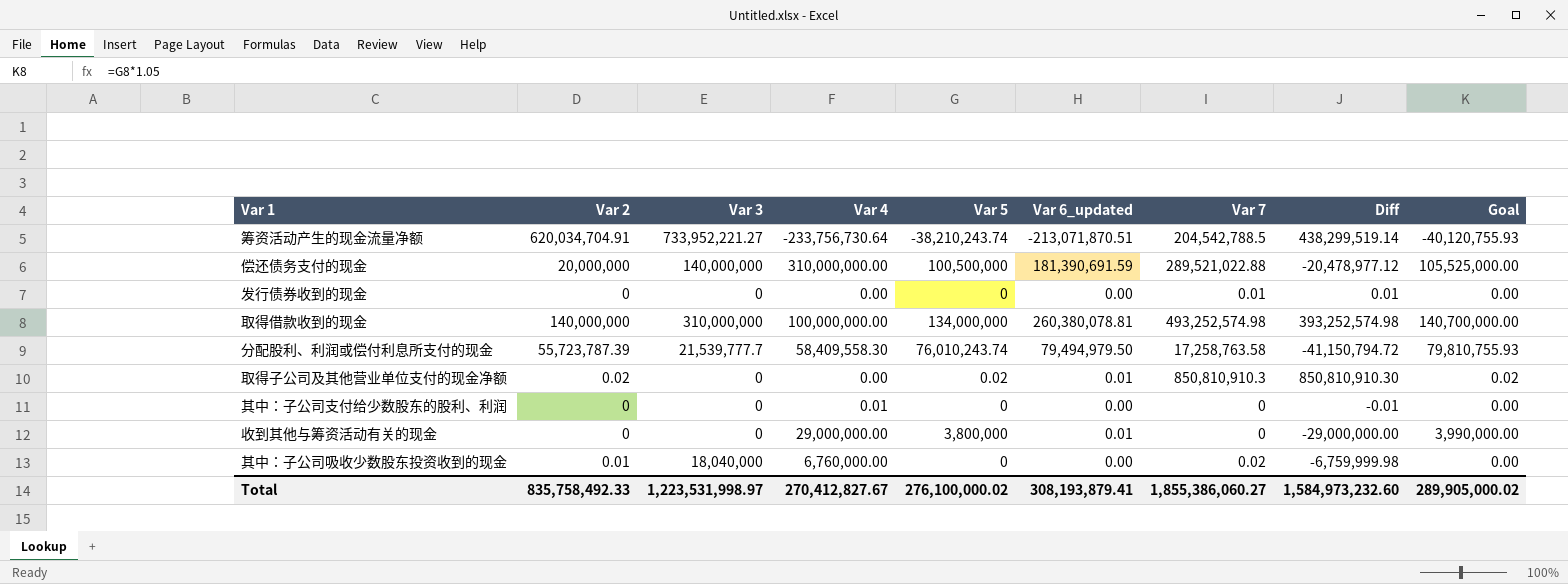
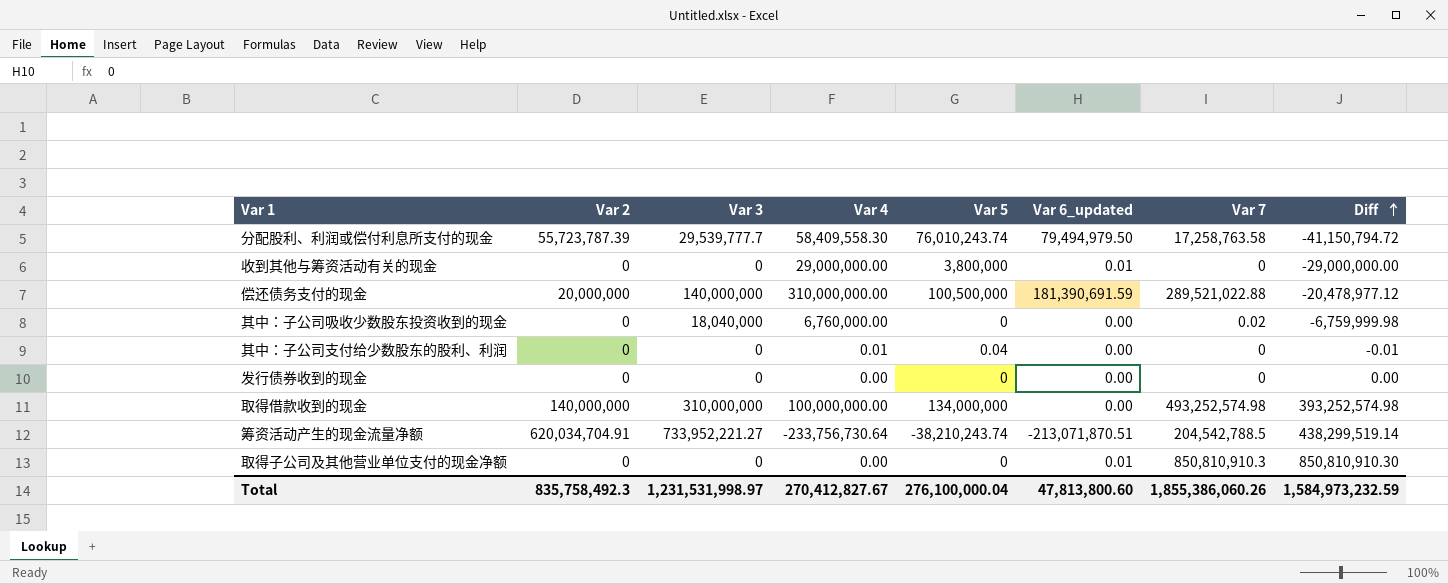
row order: none -> Diff ascending
column Goal | formula: [Var 5] * 1.05 -> none
分配股利、利润或偿付利息所支付的现金 | Var 3: 21,539,777.7 -> 29,539,777.7
其中：子公司吸收少数股东投资收到的现金 | Var 2: 0.01 -> 0
其中：子公司支付给少数股东的股利、利润 | Var 5: 0 -> 0.04
发行债券收到的现金 | Var 7: 0.01 -> 0
发行债券收到的现金 | Diff: 0.01 -> 0.00
取得借款收到的现金 | Var 6_updated: 260,380,078.81 -> 0.00
取得子公司及其他营业单位支付的现金净额 | Var 2: 0.02 -> 0
取得子公司及其他营业单位支付的现金净额 | Var 5: 0.02 -> 0
Total | Var 2: 835,758,492.33 -> 835,758,492.3
Total | Var 3: 1,223,531,998.97 -> 1,231,531,998.97
Total | Var 5: 276,100,000.02 -> 276,100,000.04
Total | Var 6_updated: 308,193,879.41 -> 47,813,800.60
Total | Var 7: 1,855,386,060.27 -> 1,855,386,060.26
Total | Diff: 1,584,973,232.60 -> 1,584,973,232.59

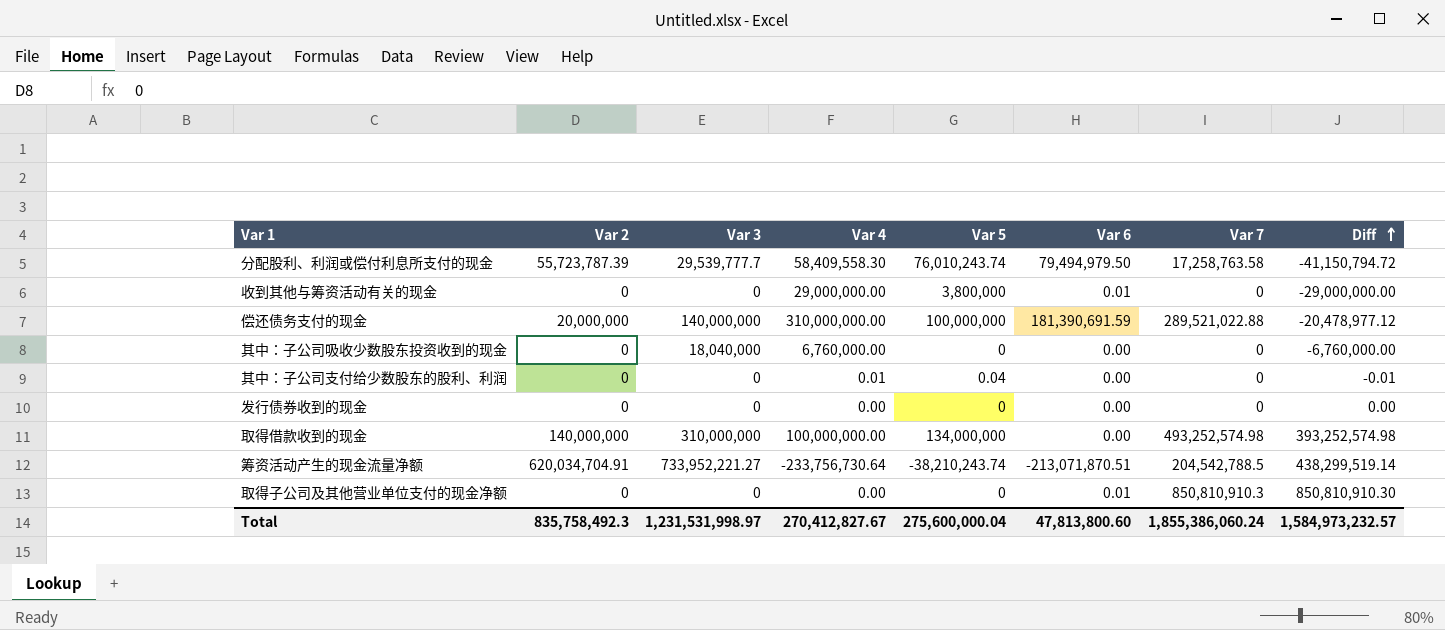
column name: Var 6_updated -> Var 6
偿还债务支付的现金 | Var 5: 100,500,000 -> 100,000,000
其中：子公司吸收少数股东投资收到的现金 | Var 7: 0.02 -> 0
其中：子公司吸收少数股东投资收到的现金 | Diff: -6,759,999.98 -> -6,760,000.00
Total | Var 5: 276,100,000.04 -> 275,600,000.04
Total | Var 7: 1,855,386,060.26 -> 1,855,386,060.24
Total | Diff: 1,584,973,232.59 -> 1,584,973,232.57

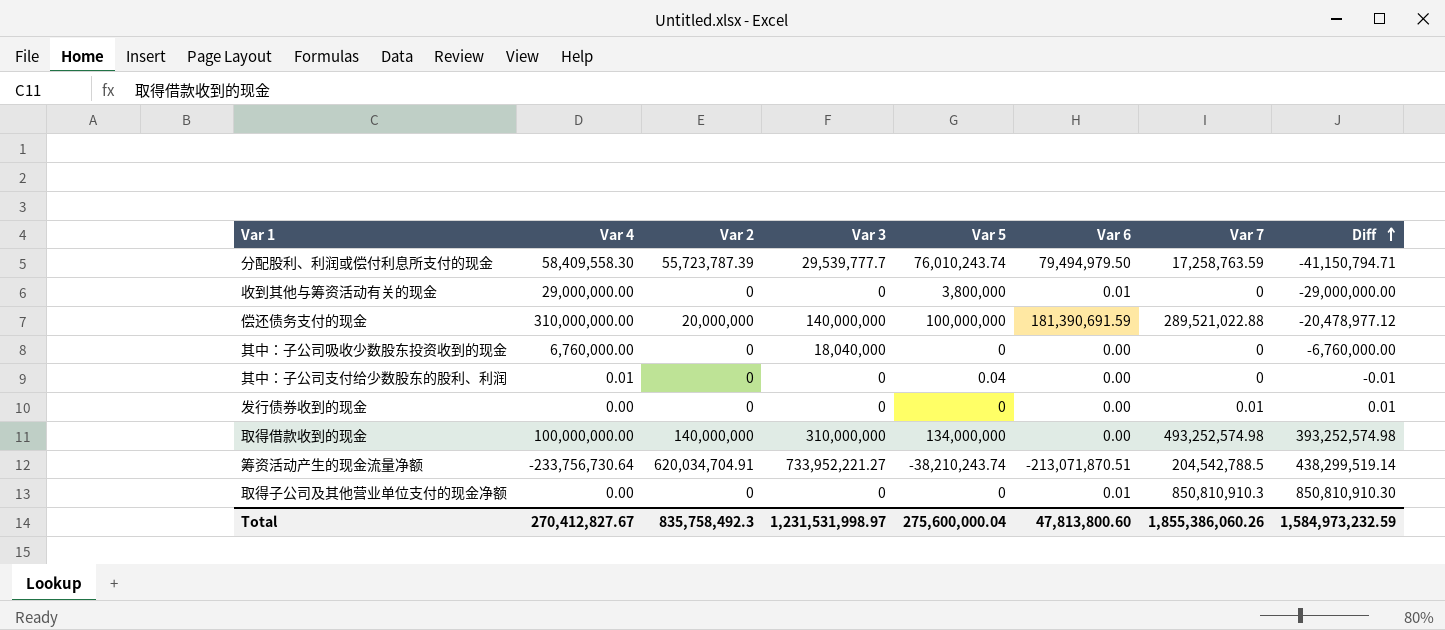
column Var 4 | position: 4 -> 2
分配股利、利润或偿付利息所支付的现金 | Var 7: 17,258,763.58 -> 17,258,763.59
分配股利、利润或偿付利息所支付的现金 | Diff: -41,150,794.72 -> -41,150,794.71
发行债券收到的现金 | Var 7: 0 -> 0.01
发行债券收到的现金 | Diff: 0.00 -> 0.01
Total | Var 7: 1,855,386,060.24 -> 1,855,386,060.26
Total | Diff: 1,584,973,232.57 -> 1,584,973,232.59

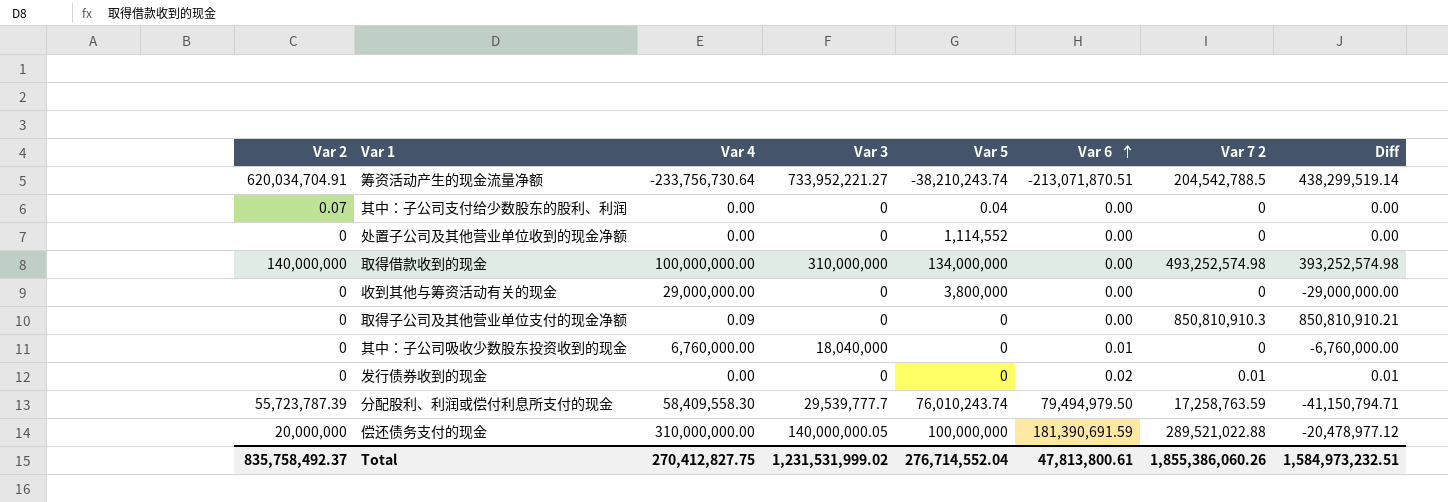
row order: Diff ascending -> Var 6 ascending
column Var 2 | position: 3 -> 1
column name: Var 7 -> Var 7 2
其中：子公司支付给少数股东的股利、利润 | Var 2: 0 -> 0.07
其中：子公司支付给少数股东的股利、利润 | Var 4: 0.01 -> 0.00
其中：子公司支付给少数股东的股利、利润 | Diff: -0.01 -> 0.00
row 处置子公司及其他营业单位收到的现金净额: none -> 0 | 0.00 | 0 | 1,114,552 | 0.00 | 0 | 0.00
收到其他与筹资活动有关的现金 | Var 6: 0.01 -> 0.00
取得子公司及其他营业单位支付的现金净额 | Var 4: 0.00 -> 0.09
取得子公司及其他营业单位支付的现金净额 | Var 6: 0.01 -> 0.00
取得子公司及其他营业单位支付的现金净额 | Diff: 850,810,910.30 -> 850,810,910.21
其中：子公司吸收少数股东投资收到的现金 | Var 6: 0.00 -> 0.01
发行债券收到的现金 | Var 6: 0.00 -> 0.02
偿还债务支付的现金 | Var 3: 140,000,000 -> 140,000,000.05
Total | Var 2: 835,758,492.3 -> 835,758,492.37
Total | Var 4: 270,412,827.67 -> 270,412,827.75
Total | Var 3: 1,231,531,998.97 -> 1,231,531,999.02
Total | Var 5: 275,600,000.04 -> 276,714,552.04
Total | Var 6: 47,813,800.60 -> 47,813,800.61
Total | Diff: 1,584,973,232.59 -> 1,584,973,232.51

